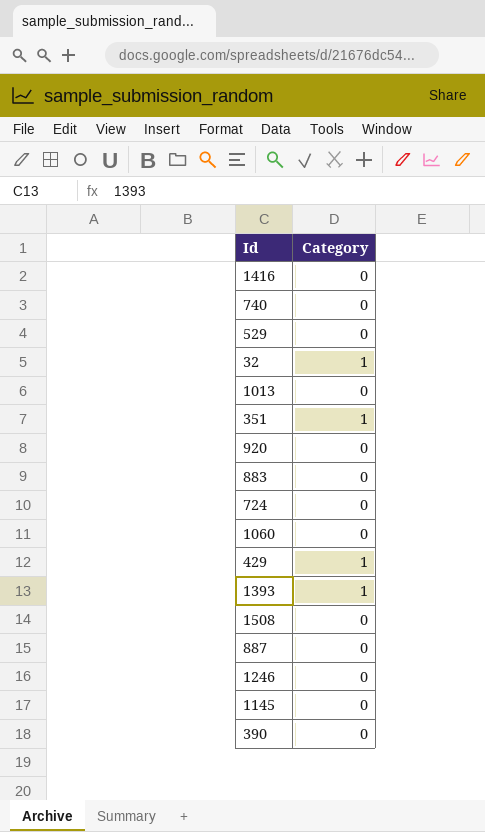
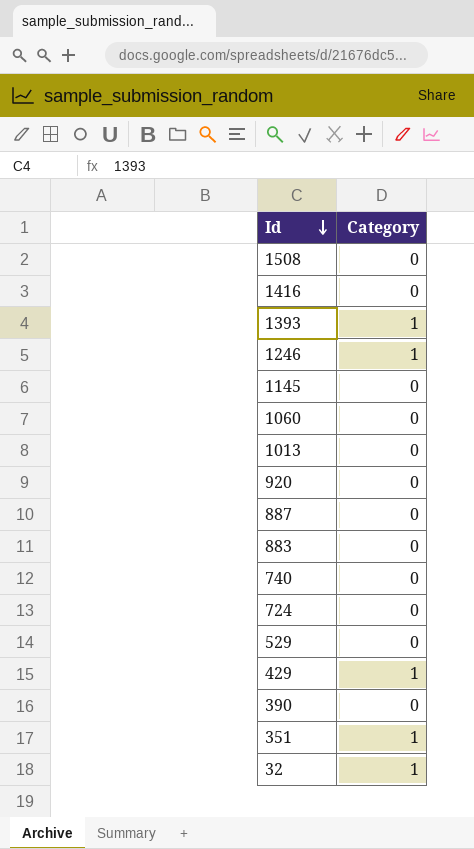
row order: none -> Id descending
1246 | Category: 0 -> 1

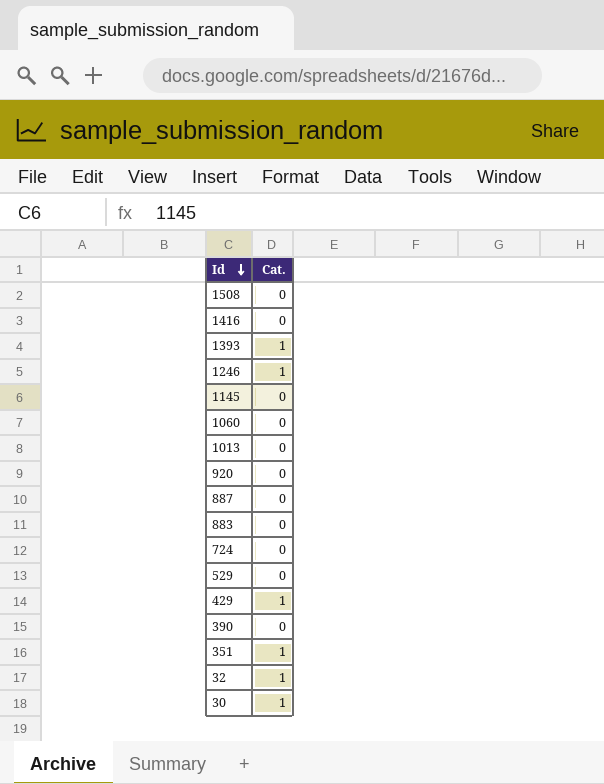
column name: Category -> Cat.
row 740: 0 -> none
row 30: none -> 1

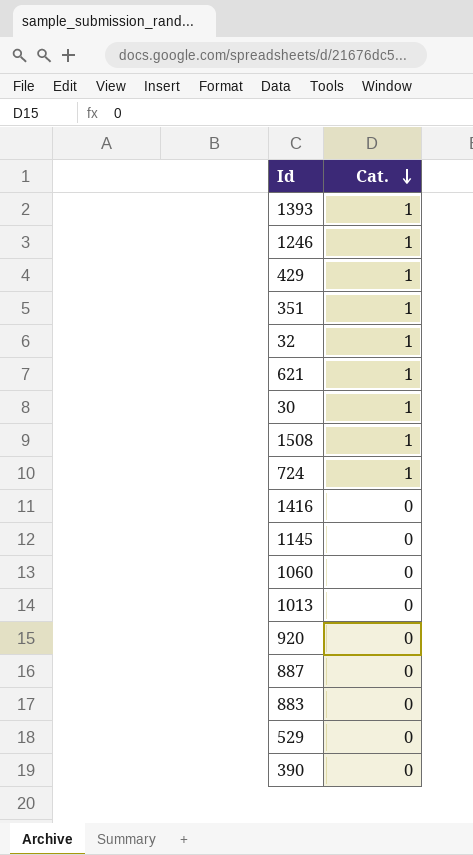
row order: Id descending -> Cat. descending
row 621: none -> 1
1508 | Cat.: 0 -> 1
724 | Cat.: 0 -> 1

